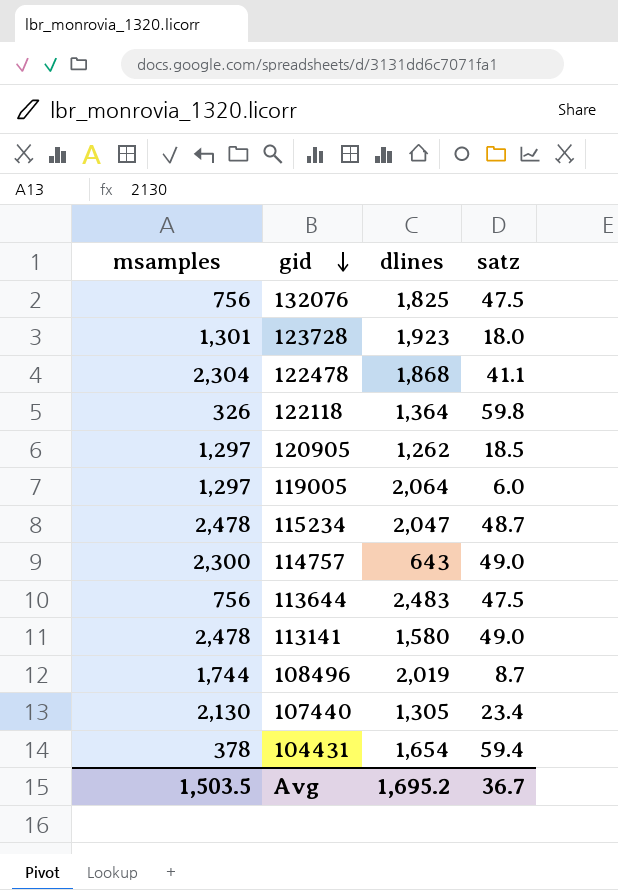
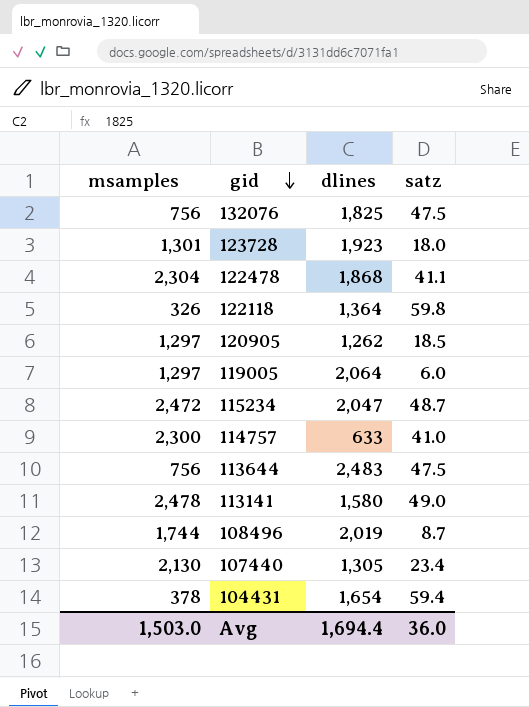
115234 | msamples: 2,478 -> 2,472
114757 | dlines: 643 -> 633
114757 | satz: 49.0 -> 41.0
Avg | msamples: 1,503.5 -> 1,503.0
Avg | dlines: 1,695.2 -> 1,694.4
Avg | satz: 36.7 -> 36.0

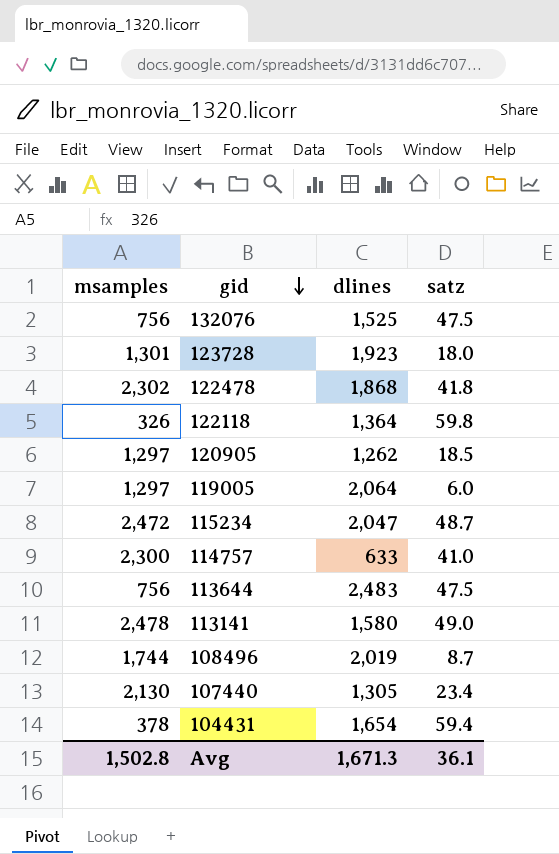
132076 | dlines: 1,825 -> 1,525
122478 | msamples: 2,304 -> 2,302
122478 | satz: 41.1 -> 41.8
Avg | msamples: 1,503.0 -> 1,502.8
Avg | dlines: 1,694.4 -> 1,671.3
Avg | satz: 36.0 -> 36.1

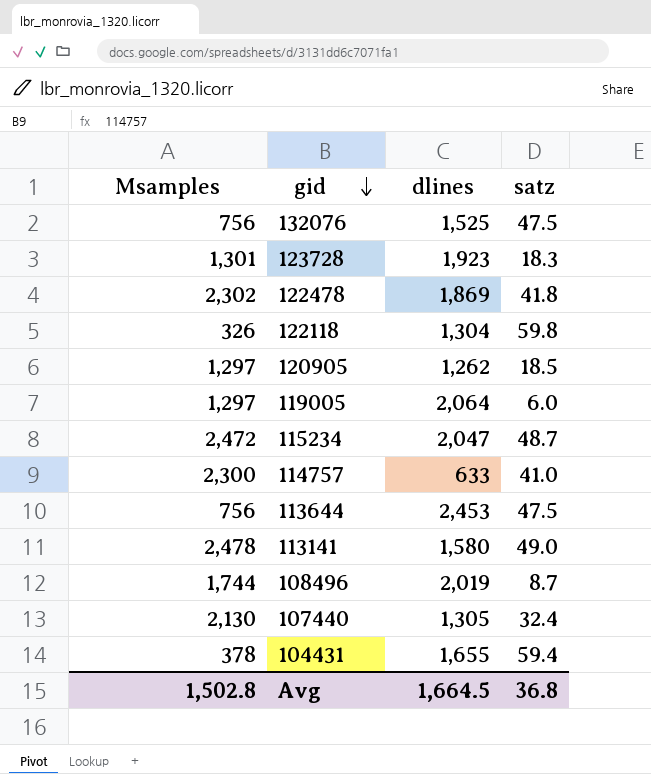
column name: msamples -> Msamples
123728 | satz: 18.0 -> 18.3
122478 | dlines: 1,868 -> 1,869
122118 | dlines: 1,364 -> 1,304
113644 | dlines: 2,483 -> 2,453
107440 | satz: 23.4 -> 32.4
104431 | dlines: 1,654 -> 1,655
Avg | dlines: 1,671.3 -> 1,664.5
Avg | satz: 36.1 -> 36.8

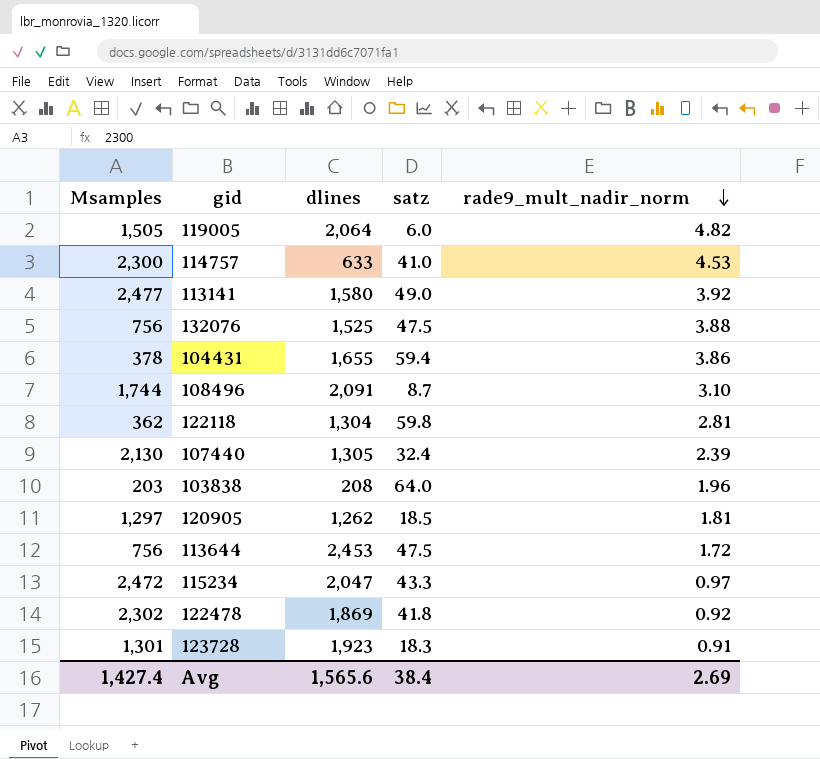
row order: gid descending -> rade9_mult_nadir_norm descending
column rade9_mult_nadir_norm | position: none -> 5
119005 | Msamples: 1,297 -> 1,505
113141 | Msamples: 2,478 -> 2,477
108496 | dlines: 2,019 -> 2,091
122118 | Msamples: 326 -> 362
row 103838: none -> 203 | 208 | 64.0 | 1.96
115234 | satz: 48.7 -> 43.3
Avg | Msamples: 1,502.8 -> 1,427.4
Avg | dlines: 1,664.5 -> 1,565.6
Avg | satz: 36.8 -> 38.4

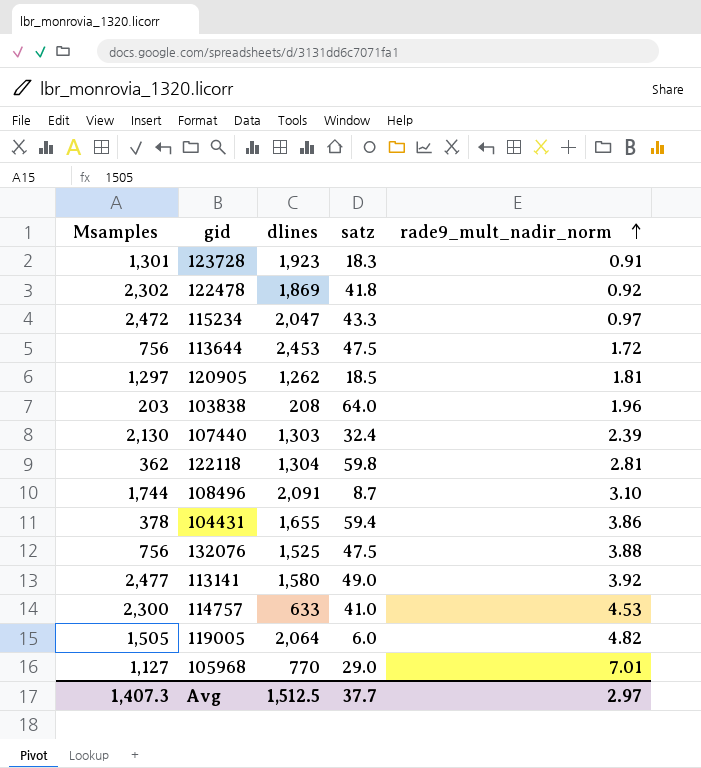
row order: rade9_mult_nadir_norm descending -> rade9_mult_nadir_norm ascending
107440 | dlines: 1,305 -> 1,303
row 105968: none -> 1,127 | 770 | 29.0 | 7.01
Avg | Msamples: 1,427.4 -> 1,407.3
Avg | dlines: 1,565.6 -> 1,512.5
Avg | satz: 38.4 -> 37.7
Avg | rade9_mult_nadir_norm: 2.69 -> 2.97

